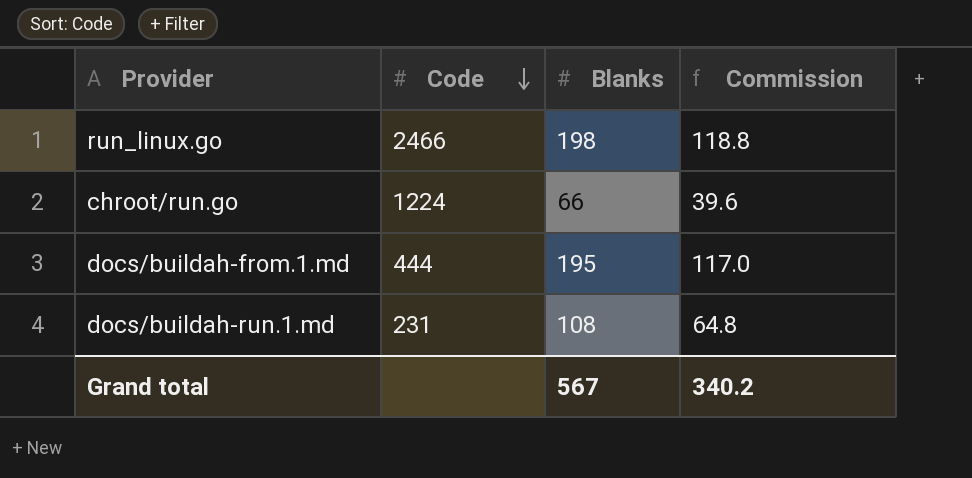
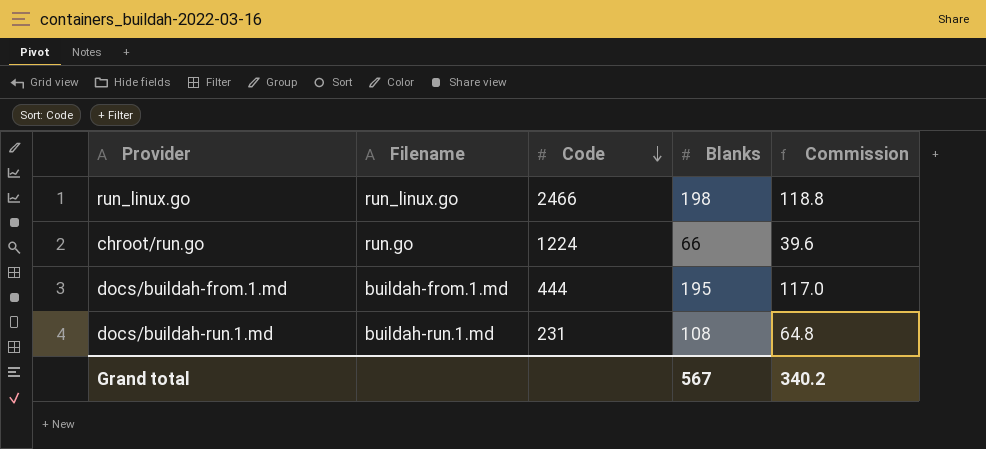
column Filename | position: none -> 2

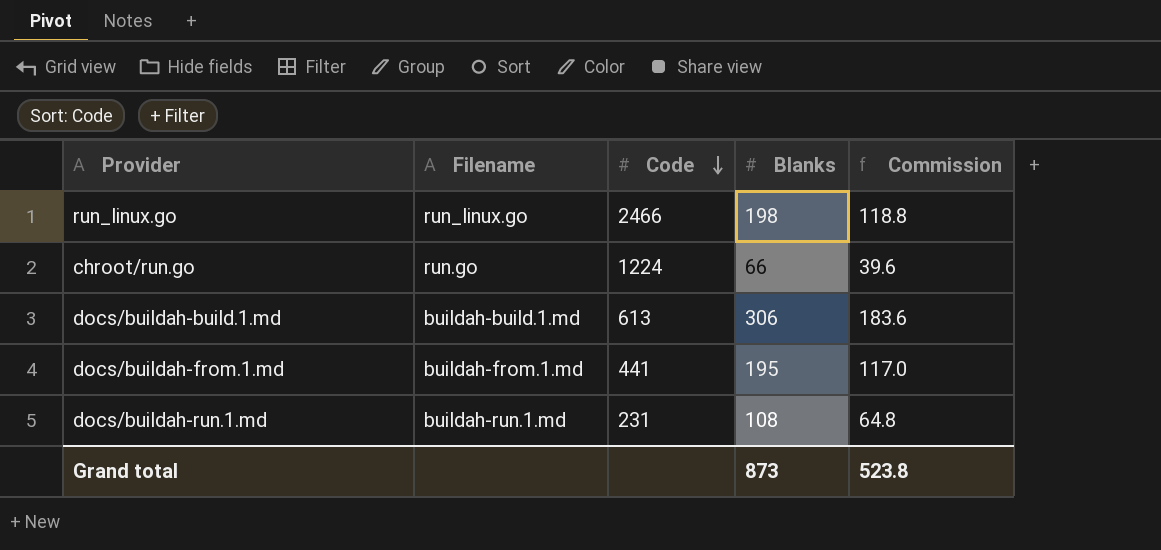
row docs/buildah-build.1.md: none -> buildah-build.1.md | 613 | 306 | 183.6
docs/buildah-from.1.md | Code: 444 -> 441
Grand total | Blanks: 567 -> 873
Grand total | Commission: 340.2 -> 523.8

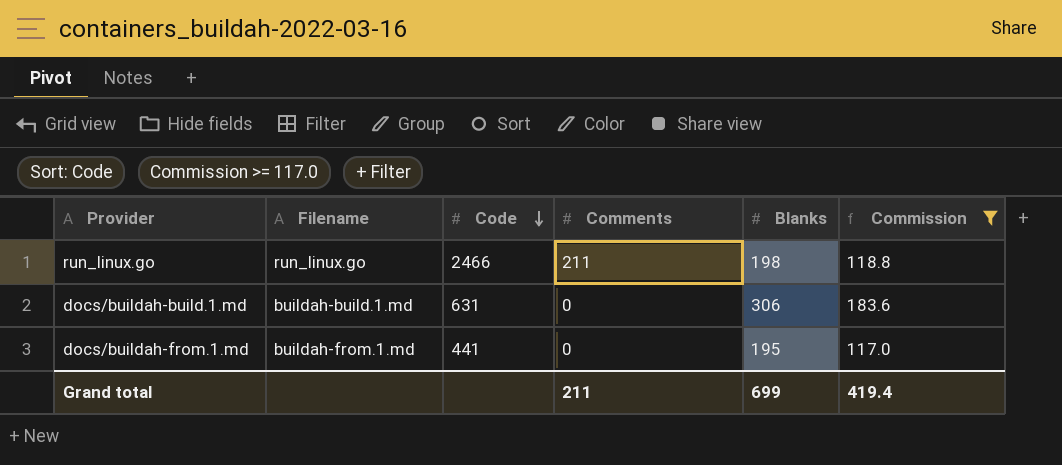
filter: none -> Commission >= 117.0
column Comments | position: none -> 4
docs/buildah-build.1.md | Code: 613 -> 631
Grand total | Blanks: 873 -> 699
Grand total | Commission: 523.8 -> 419.4

